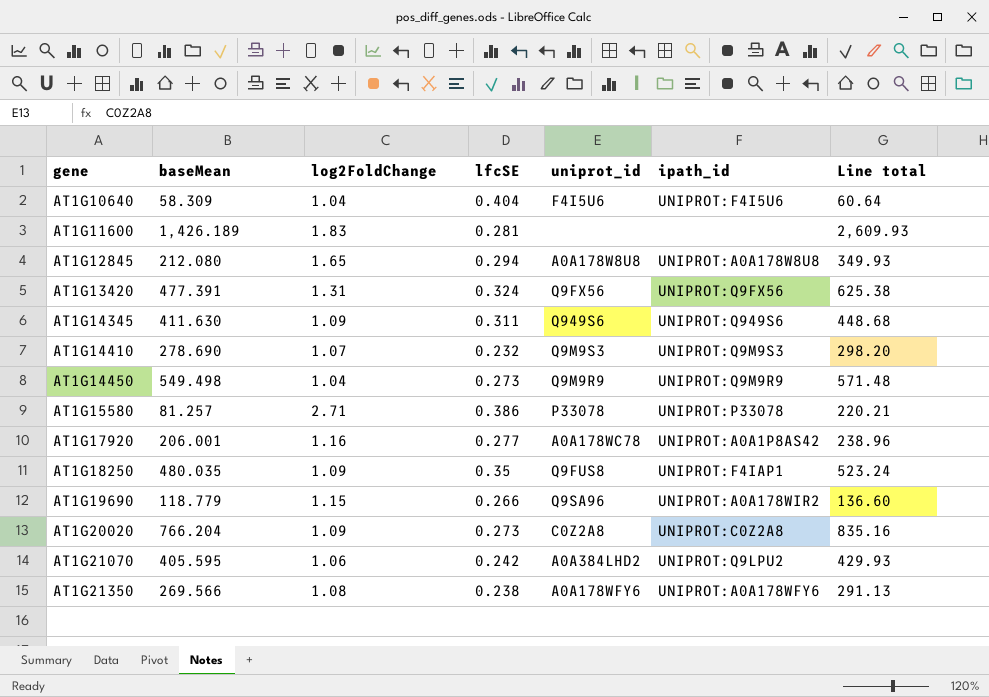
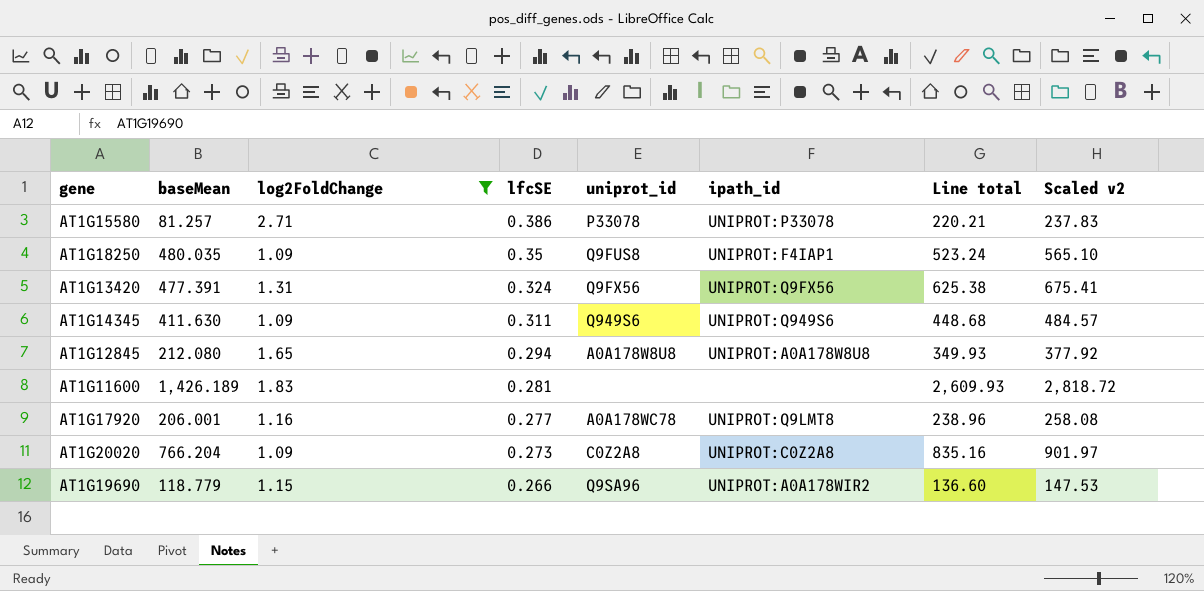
filter: none -> log2FoldChange >= 1.09
row order: gene ascending -> lfcSE descending
column Scaled v2 | formula: none -> [Line total] * 1.08
AT1G17920 | ipath_id: UNIPROT:A0A1P8AS42 -> UNIPROT:Q9LMT8

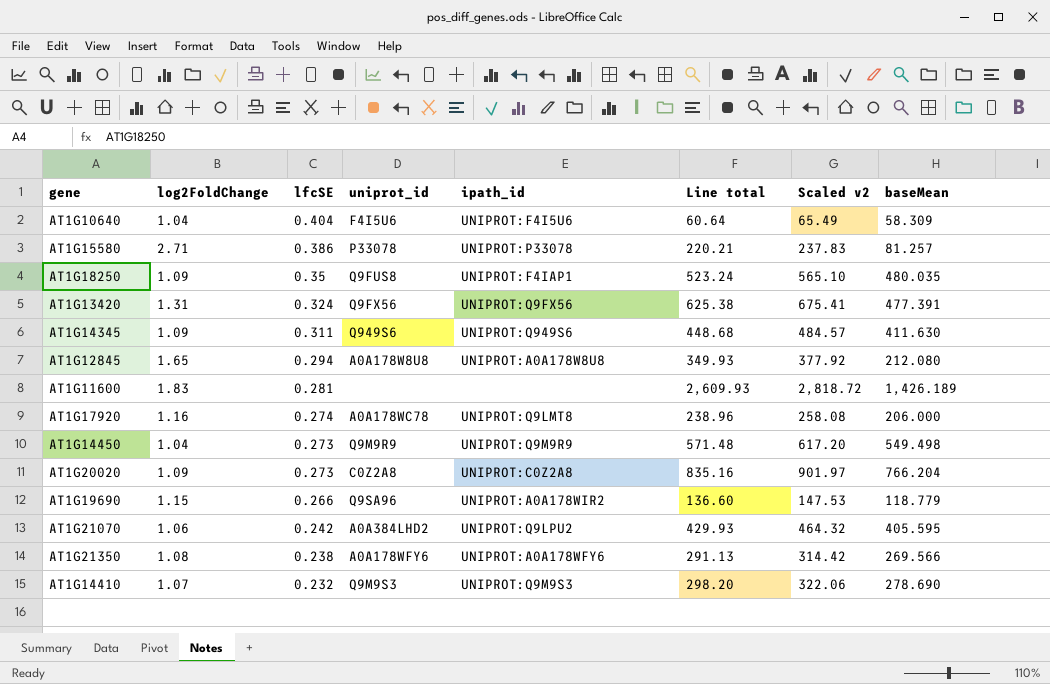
filter: log2FoldChange >= 1.09 -> none
column baseMean | position: 2 -> 8
AT1G17920 | lfcSE: 0.277 -> 0.274
AT1G17920 | baseMean: 206.001 -> 206.000

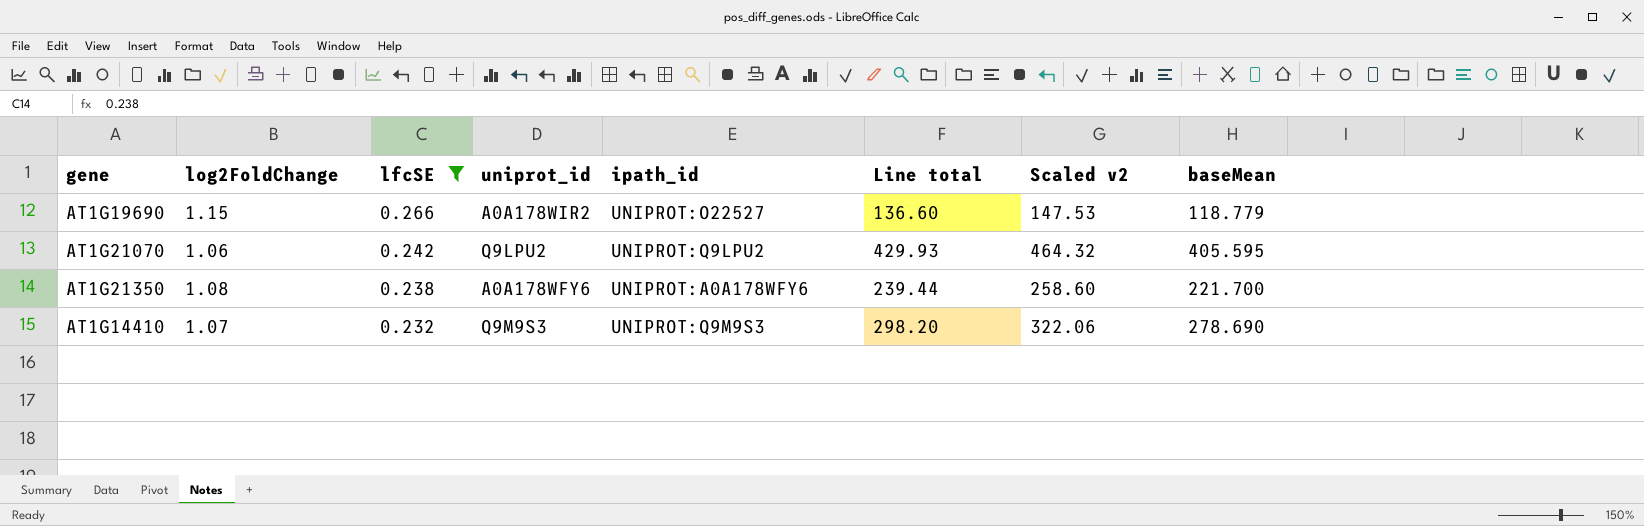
filter: none -> lfcSE <= 0.266
AT1G19690 | uniprot_id: Q9SA96 -> A0A178WIR2
AT1G19690 | ipath_id: UNIPROT:A0A178WIR2 -> UNIPROT:O22527
AT1G21070 | uniprot_id: A0A384LHD2 -> Q9LPU2
AT1G21350 | Line total: 291.13 -> 239.44
AT1G21350 | Scaled v2: 314.42 -> 258.60
AT1G21350 | baseMean: 269.566 -> 221.700

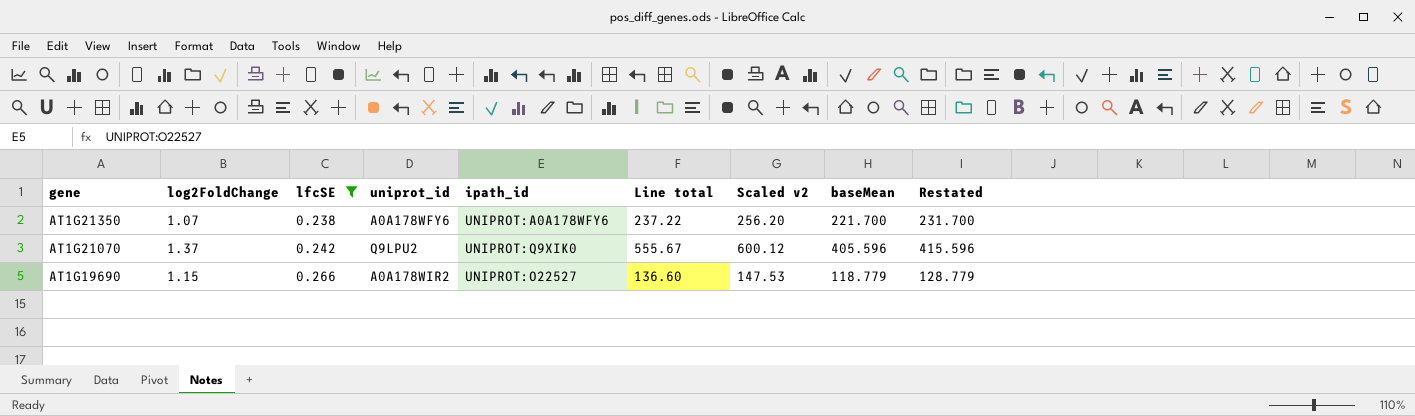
row order: lfcSE descending -> gene descending
column Restated | formula: none -> [baseMean] + 10
row AT1G14410: 1.07 | 0.232 | Q9M9S3 | UNIPROT:Q9M9S3 | 298.20 | 322.06 | 278.690 -> none
AT1G21350 | log2FoldChange: 1.08 -> 1.07
AT1G21350 | Line total: 239.44 -> 237.22
AT1G21350 | Scaled v2: 258.60 -> 256.20
AT1G21070 | log2FoldChange: 1.06 -> 1.37
AT1G21070 | ipath_id: UNIPROT:Q9LPU2 -> UNIPROT:Q9XIK0
AT1G21070 | Line total: 429.93 -> 555.67
AT1G21070 | Scaled v2: 464.32 -> 600.12
AT1G21070 | baseMean: 405.595 -> 405.596

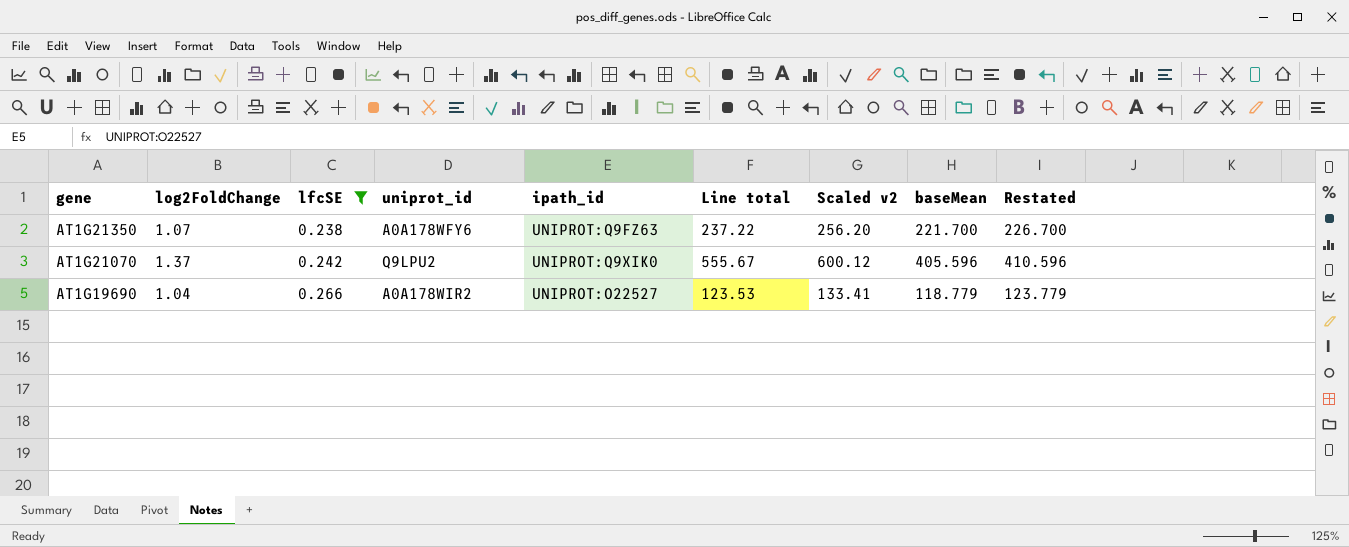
column Restated | formula: [baseMean] + 10 -> [baseMean] + 5
AT1G21350 | ipath_id: UNIPROT:A0A178WFY6 -> UNIPROT:Q9FZ63
AT1G19690 | log2FoldChange: 1.15 -> 1.04
AT1G19690 | Line total: 136.60 -> 123.53
AT1G19690 | Scaled v2: 147.53 -> 133.41

